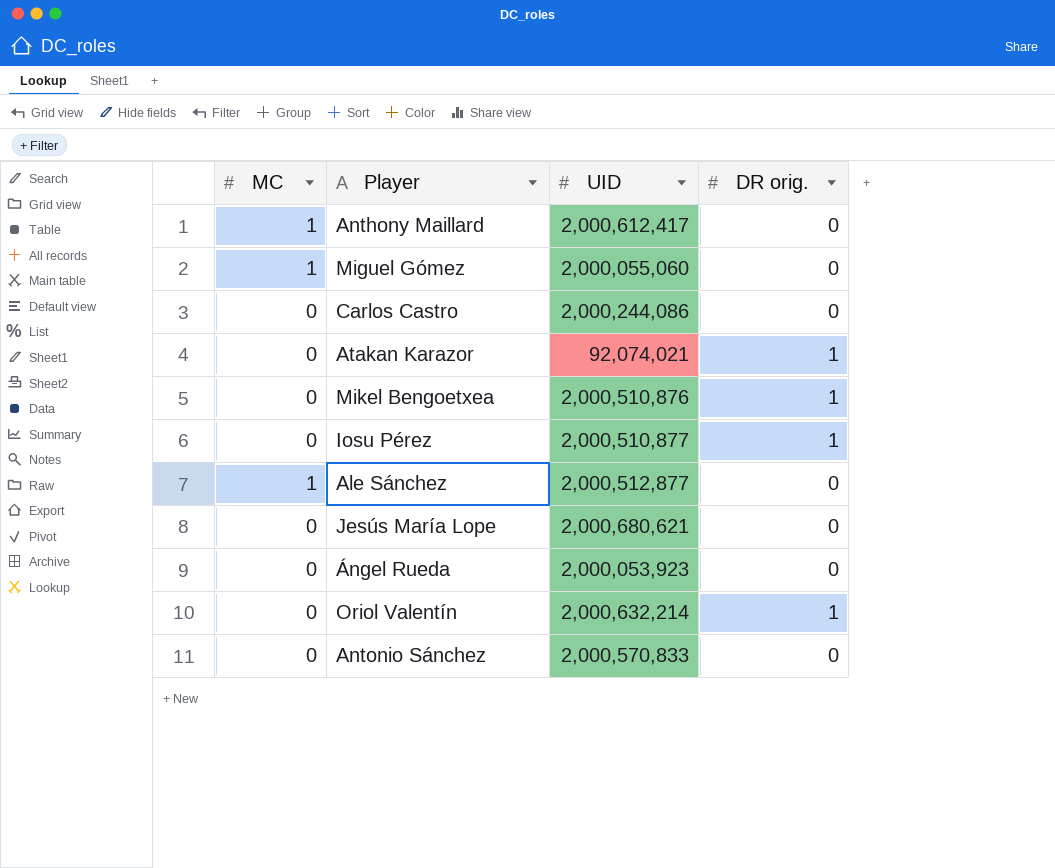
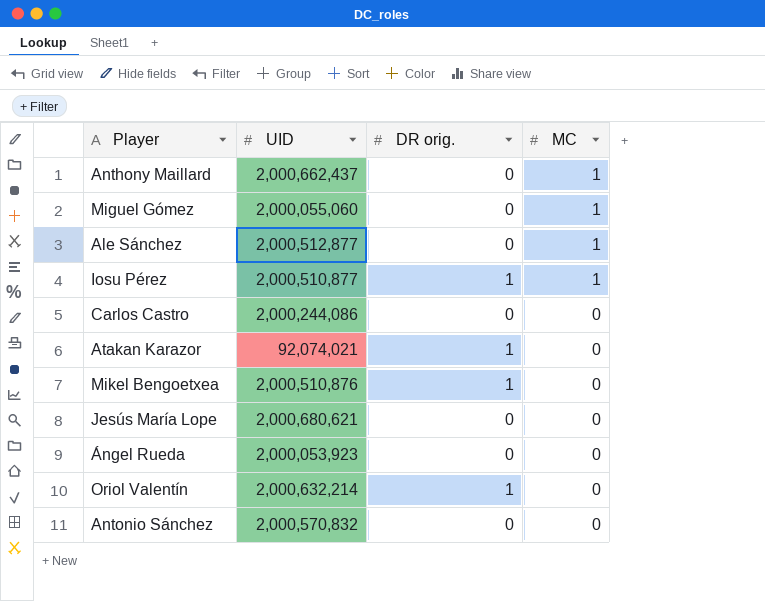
row order: none -> MC descending
column MC | position: 1 -> 4
Anthony Maillard | UID: 2,000,612,417 -> 2,000,662,437
Iosu Pérez | MC: 0 -> 1
Antonio Sánchez | UID: 2,000,570,833 -> 2,000,570,832

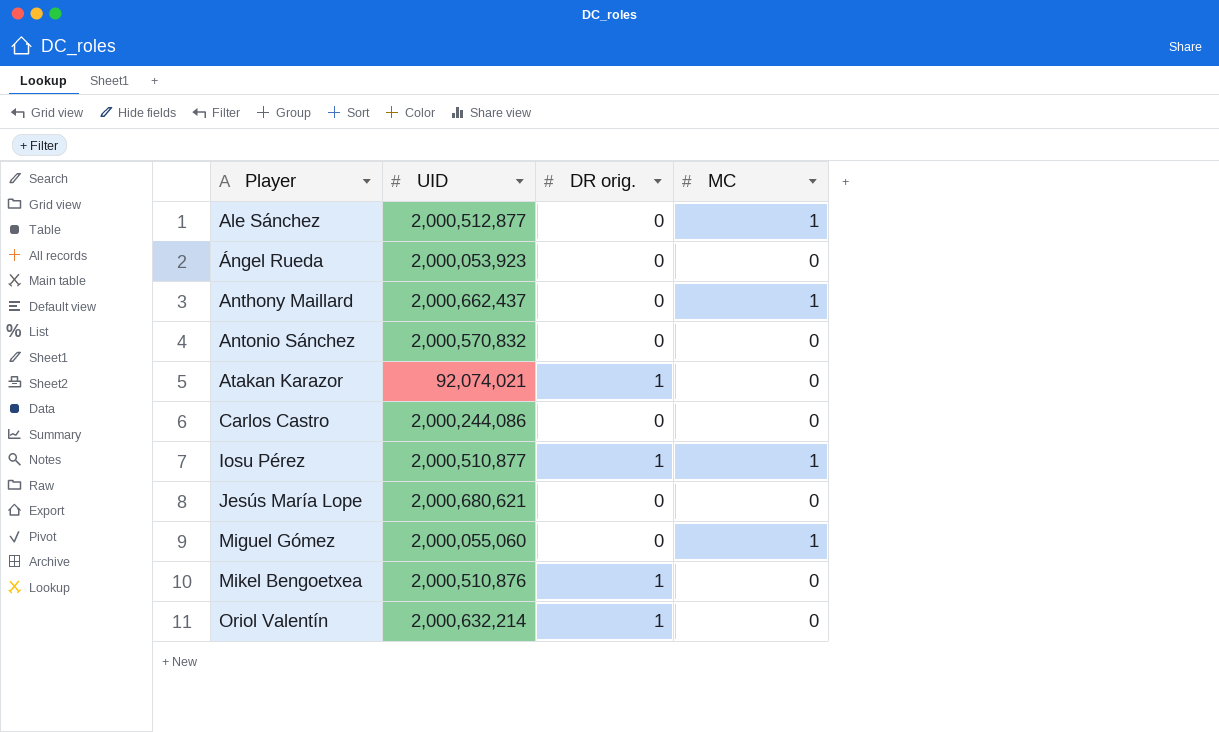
row order: MC descending -> Player ascending

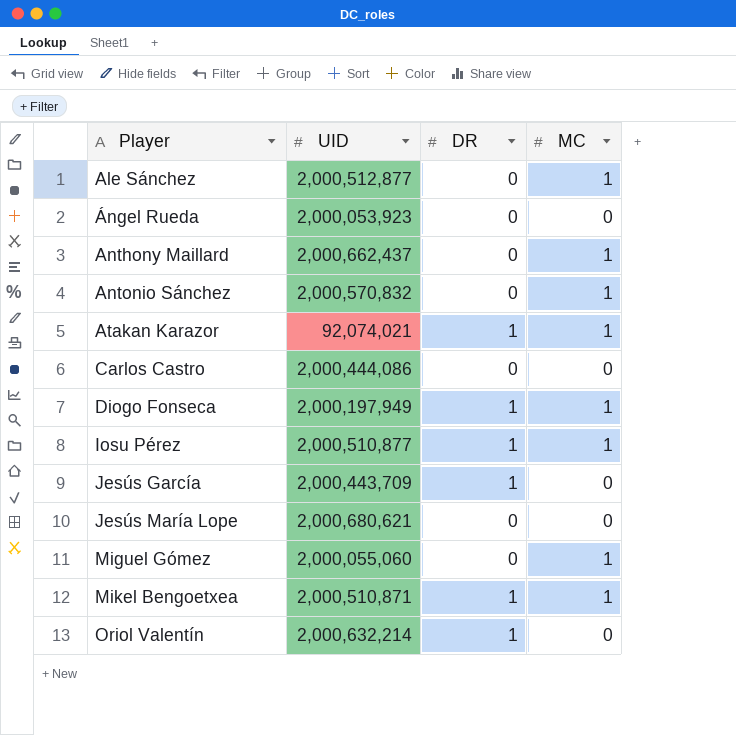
column name: DR orig. -> DR
Antonio Sánchez | MC: 0 -> 1
Atakan Karazor | MC: 0 -> 1
Carlos Castro | UID: 2,000,244,086 -> 2,000,444,086
row Diogo Fonseca: none -> 2,000,197,949 | 1 | 1
row Jesús García: none -> 2,000,443,709 | 1 | 0
Mikel Bengoetxea | UID: 2,000,510,876 -> 2,000,510,871
Mikel Bengoetxea | MC: 0 -> 1

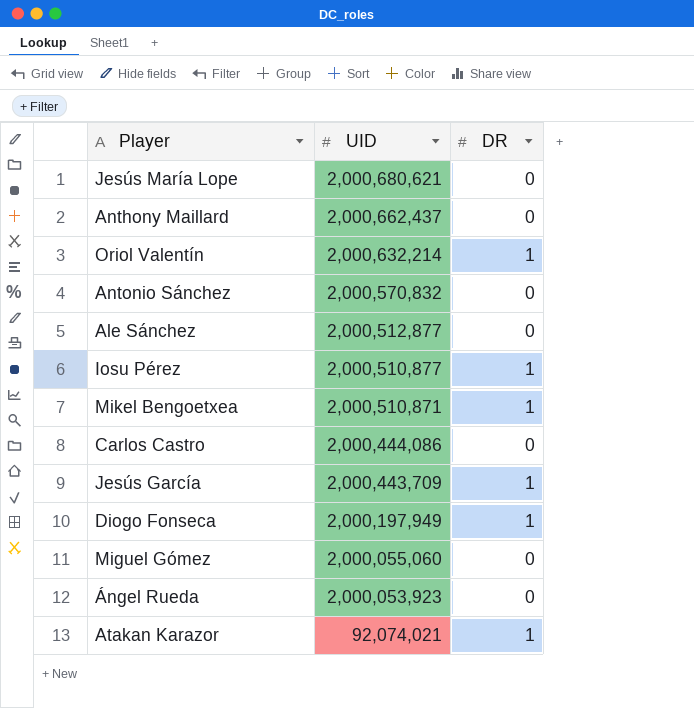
row order: Player ascending -> UID descending
column MC | position: 4 -> none

